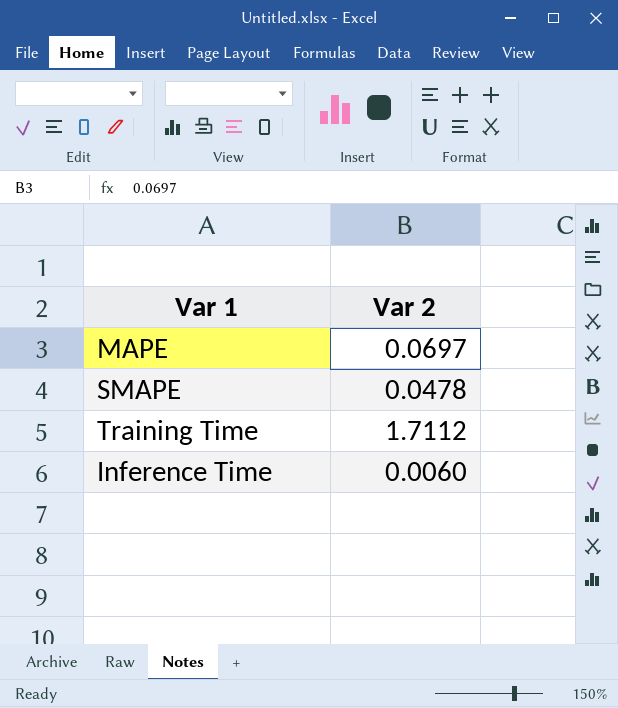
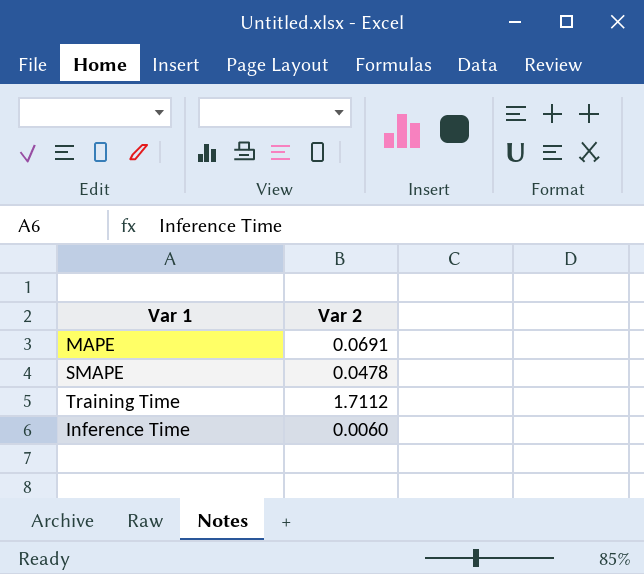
MAPE | Var 2: 0.0697 -> 0.0691

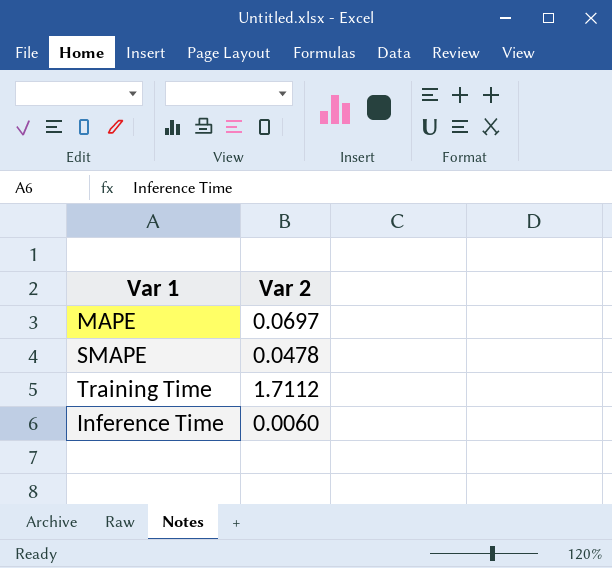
MAPE | Var 2: 0.0691 -> 0.0697

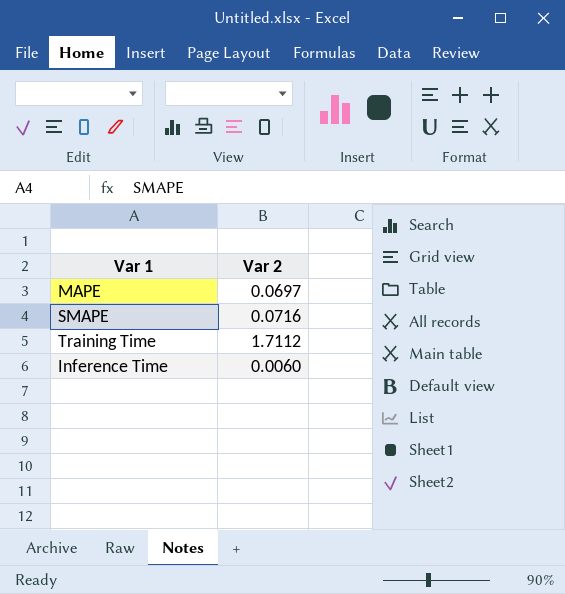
SMAPE | Var 2: 0.0478 -> 0.0716

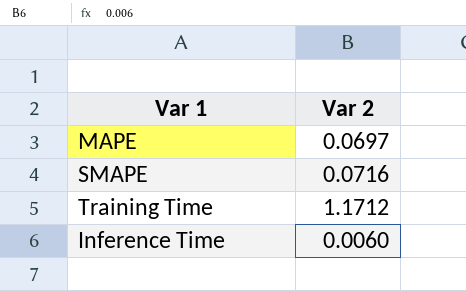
Training Time | Var 2: 1.7112 -> 1.1712

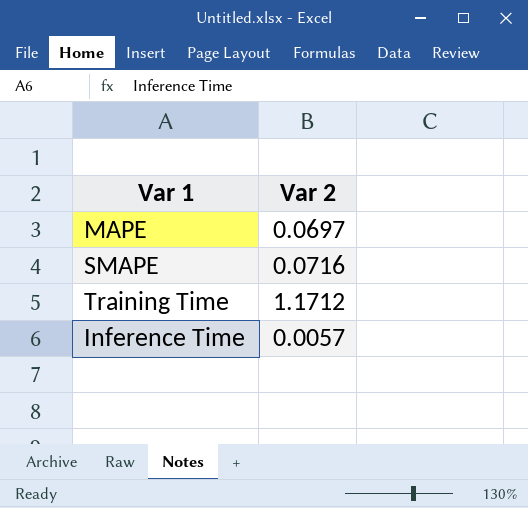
Inference Time | Var 2: 0.0060 -> 0.0057

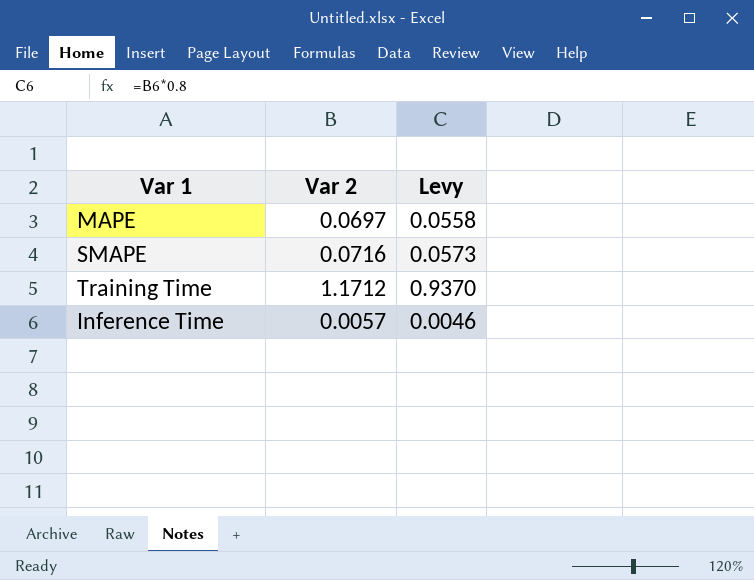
column Levy | formula: none -> [Var 2] * 0.8

